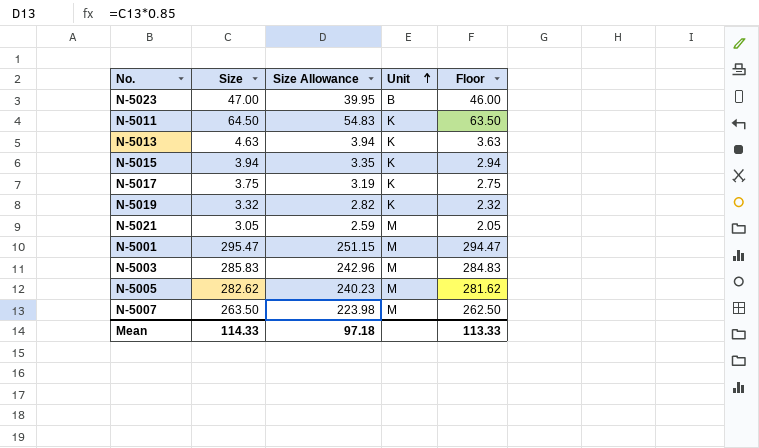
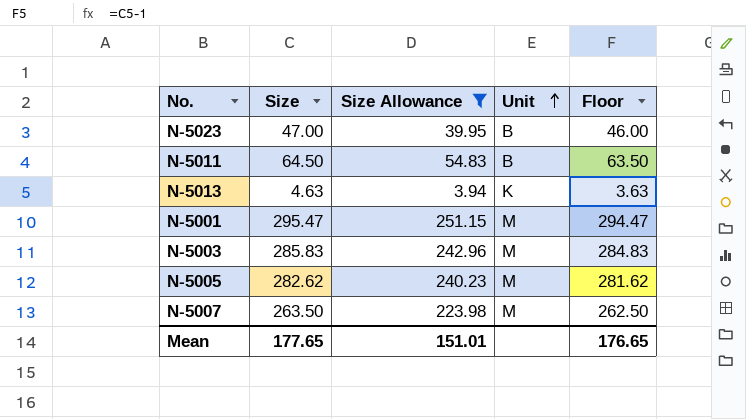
filter: none -> Size Allowance >= 3.94
N-5011 | Unit: K -> B
Mean | Size: 114.33 -> 177.65
Mean | Size Allowance: 97.18 -> 151.01
Mean | Floor: 113.33 -> 176.65

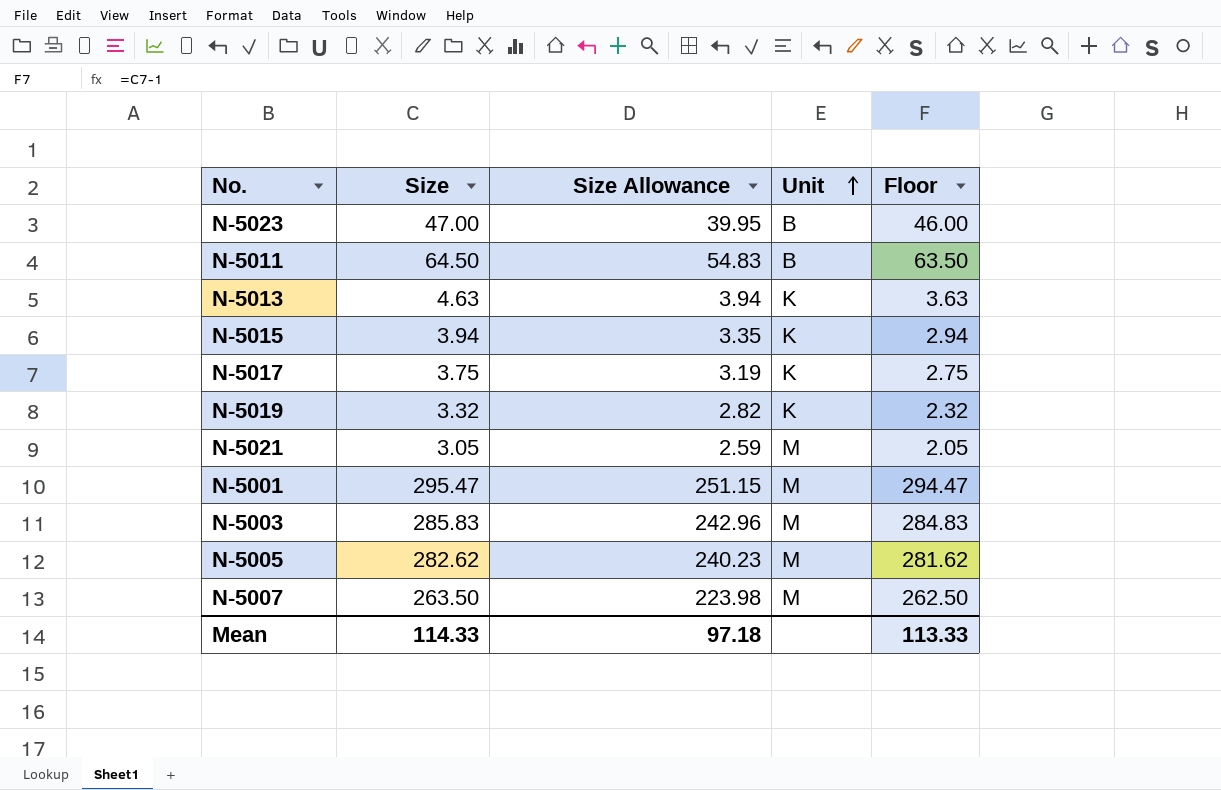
filter: Size Allowance >= 3.94 -> none
Mean | Size: 177.65 -> 114.33
Mean | Size Allowance: 151.01 -> 97.18
Mean | Floor: 176.65 -> 113.33

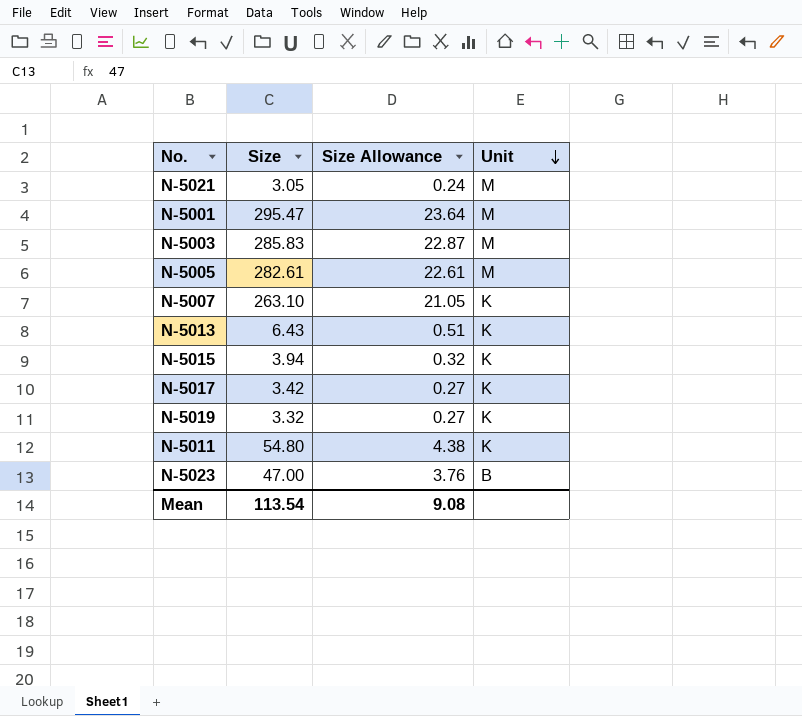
row order: Unit ascending -> Unit descending
column Floor | formula: [Size] - 1 -> none
column Size Allowance | formula: [Size] * 0.85 -> [Size] * 0.08
N-5005 | Size: 282.62 -> 282.61
N-5007 | Size: 263.50 -> 263.10
N-5007 | Unit: M -> K
N-5013 | Size: 4.63 -> 6.43
N-5017 | Size: 3.75 -> 3.42
N-5011 | Size: 64.50 -> 54.80
N-5011 | Unit: B -> K
Mean | Size: 114.33 -> 113.54
Mean | Size Allowance: 97.18 -> 9.08

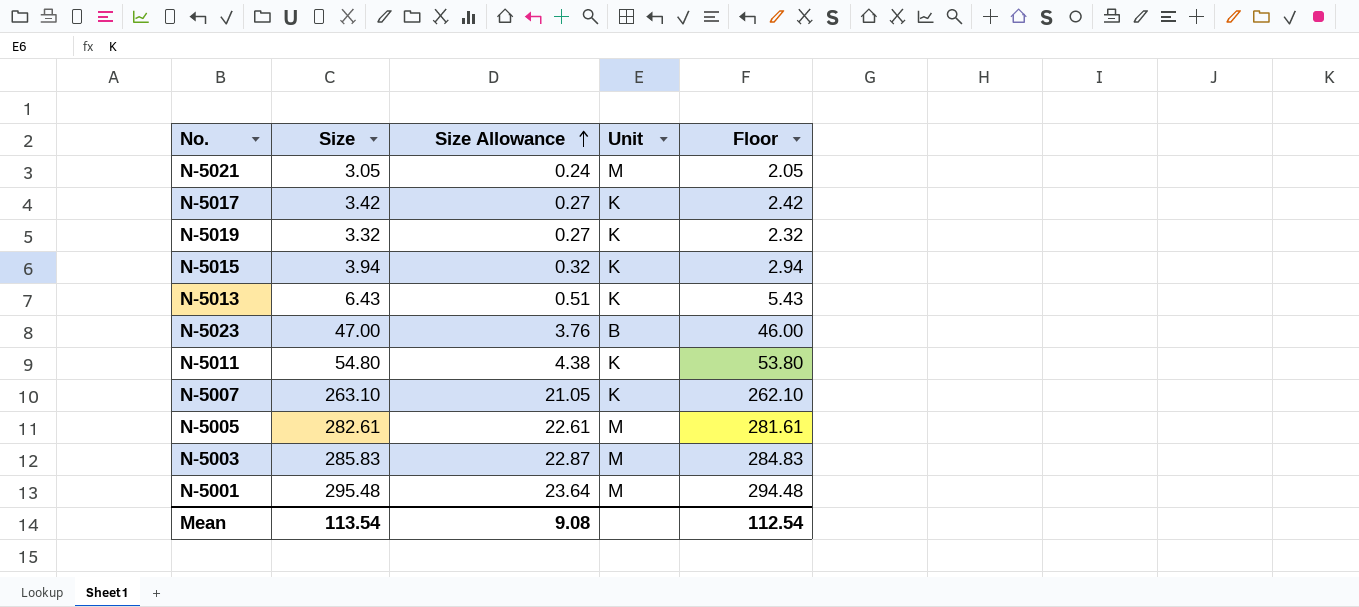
row order: Unit descending -> Size Allowance ascending
column Floor | formula: none -> [Size] - 1
N-5001 | Size: 295.47 -> 295.48

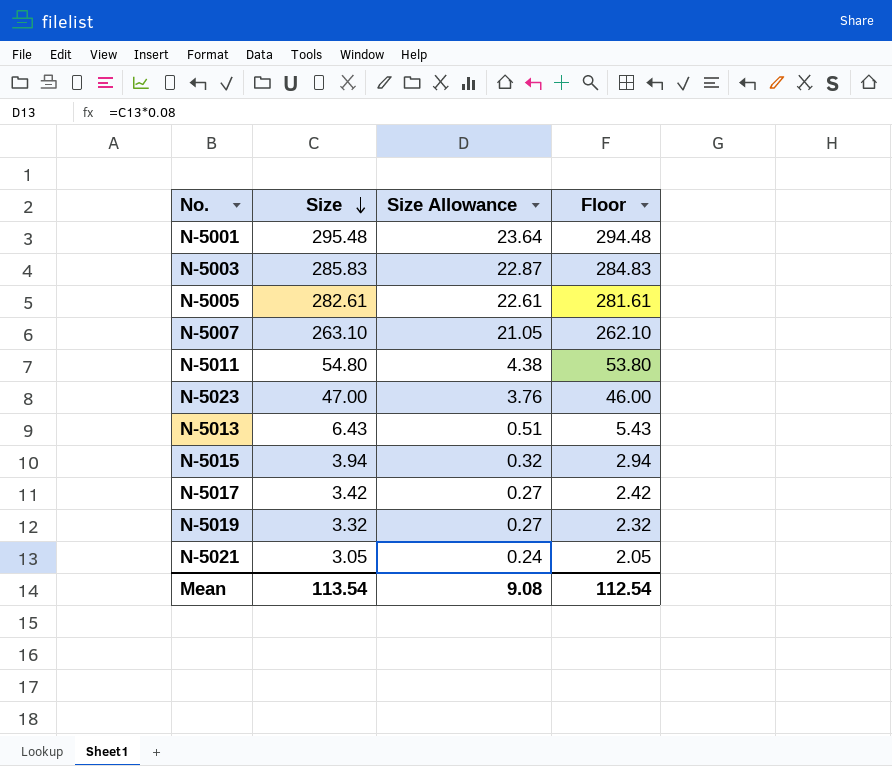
row order: Size Allowance ascending -> Size descending
column Unit | position: 4 -> none

